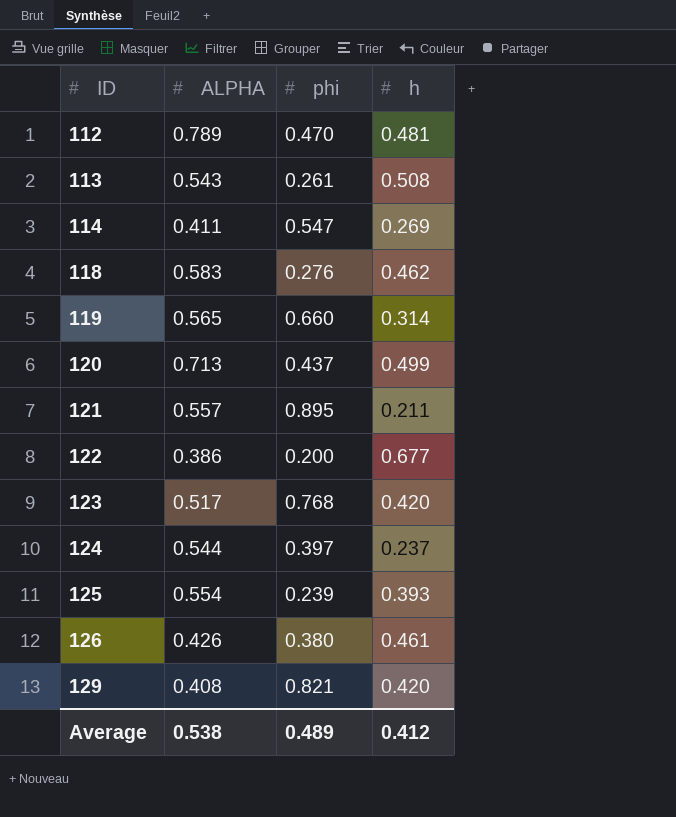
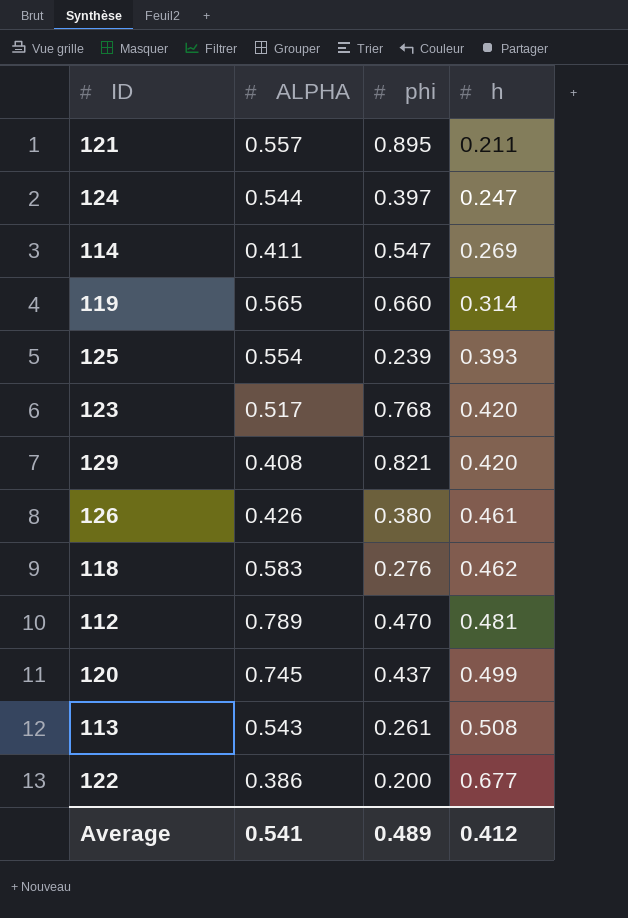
row order: ID ascending -> h ascending
124 | h: 0.237 -> 0.247
120 | ALPHA: 0.713 -> 0.745
Average | ALPHA: 0.538 -> 0.541

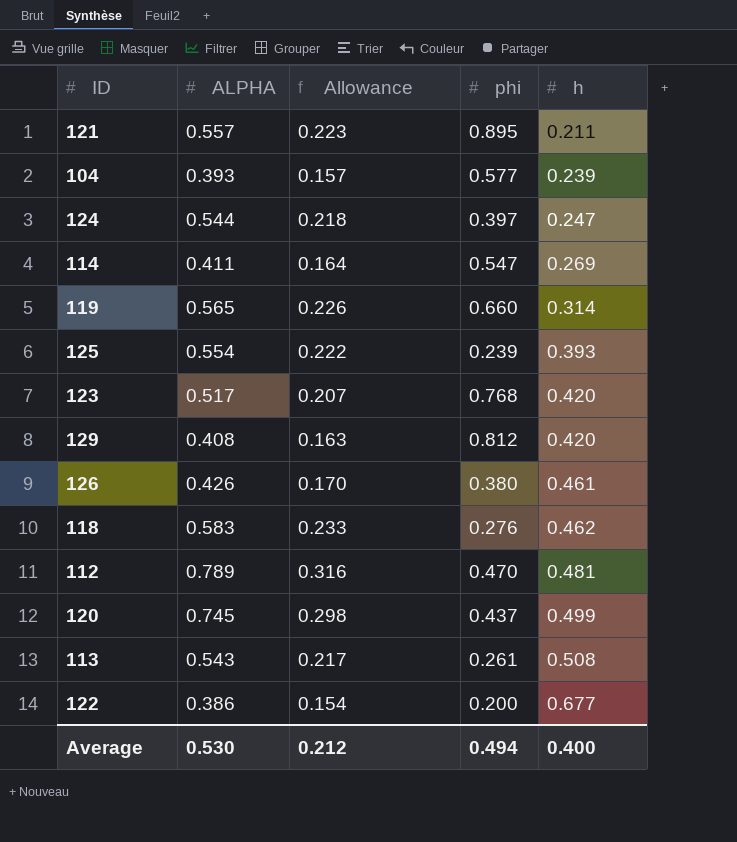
column Allowance | formula: none -> [ALPHA] * 0.4
row 104: none -> 0.393 | 0.157 | 0.577 | 0.239
129 | phi: 0.821 -> 0.812
Average | ALPHA: 0.541 -> 0.530
Average | phi: 0.489 -> 0.494
Average | h: 0.412 -> 0.400

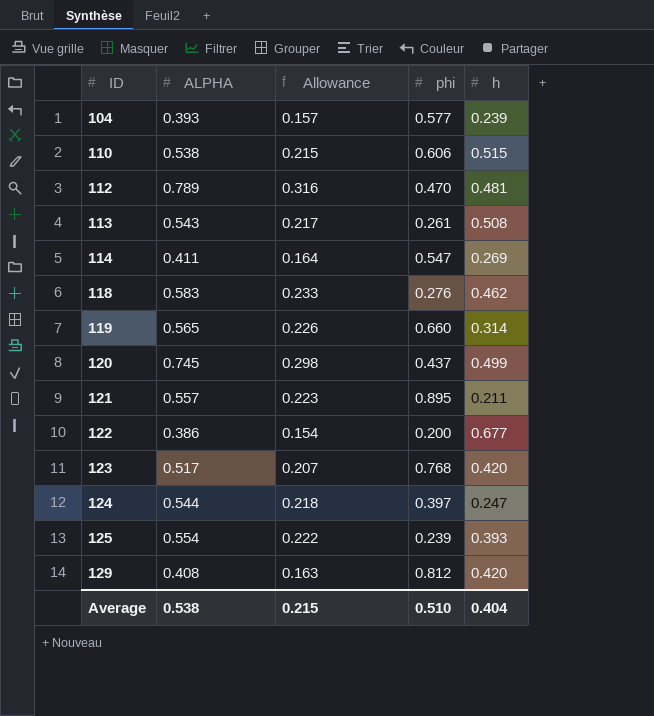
row order: h ascending -> ID ascending
row 126: 0.426 | 0.170 | 0.380 | 0.461 -> none
row 110: none -> 0.538 | 0.215 | 0.606 | 0.515
Average | ALPHA: 0.530 -> 0.538
Average | Allowance: 0.212 -> 0.215
Average | phi: 0.494 -> 0.510
Average | h: 0.400 -> 0.404

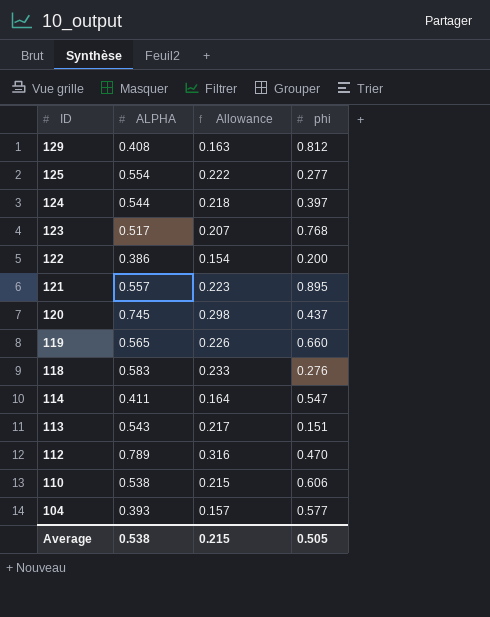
row order: ID ascending -> ID descending
column h | position: 5 -> none
125 | phi: 0.239 -> 0.277
113 | phi: 0.261 -> 0.151
Average | phi: 0.510 -> 0.505

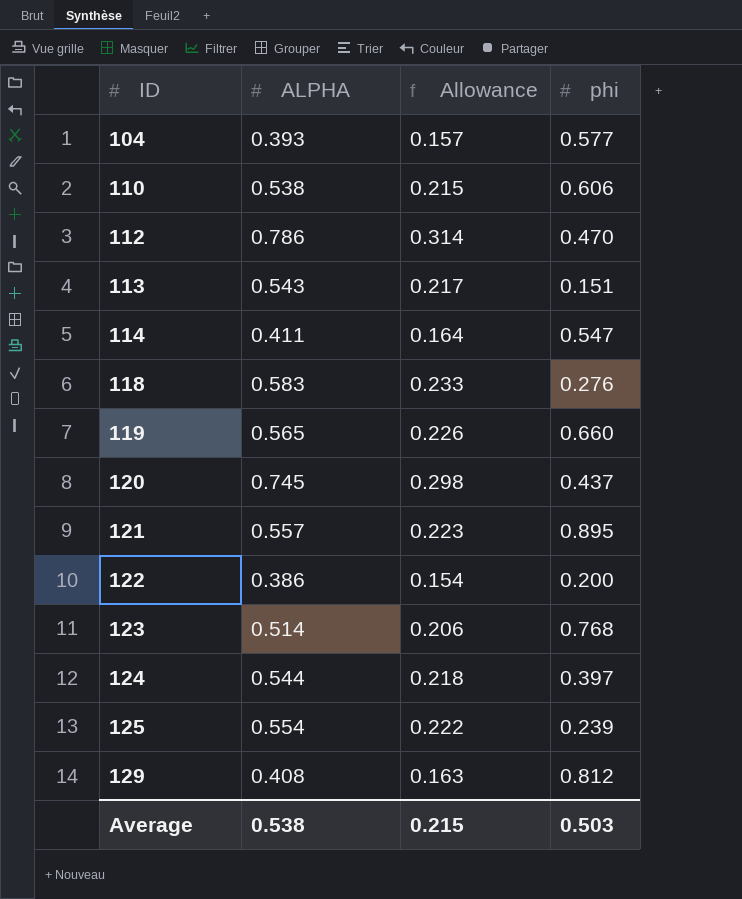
row order: ID descending -> ID ascending
112 | ALPHA: 0.789 -> 0.786
112 | Allowance: 0.316 -> 0.314
123 | ALPHA: 0.517 -> 0.514
123 | Allowance: 0.207 -> 0.206
125 | phi: 0.277 -> 0.239
Average | phi: 0.505 -> 0.503

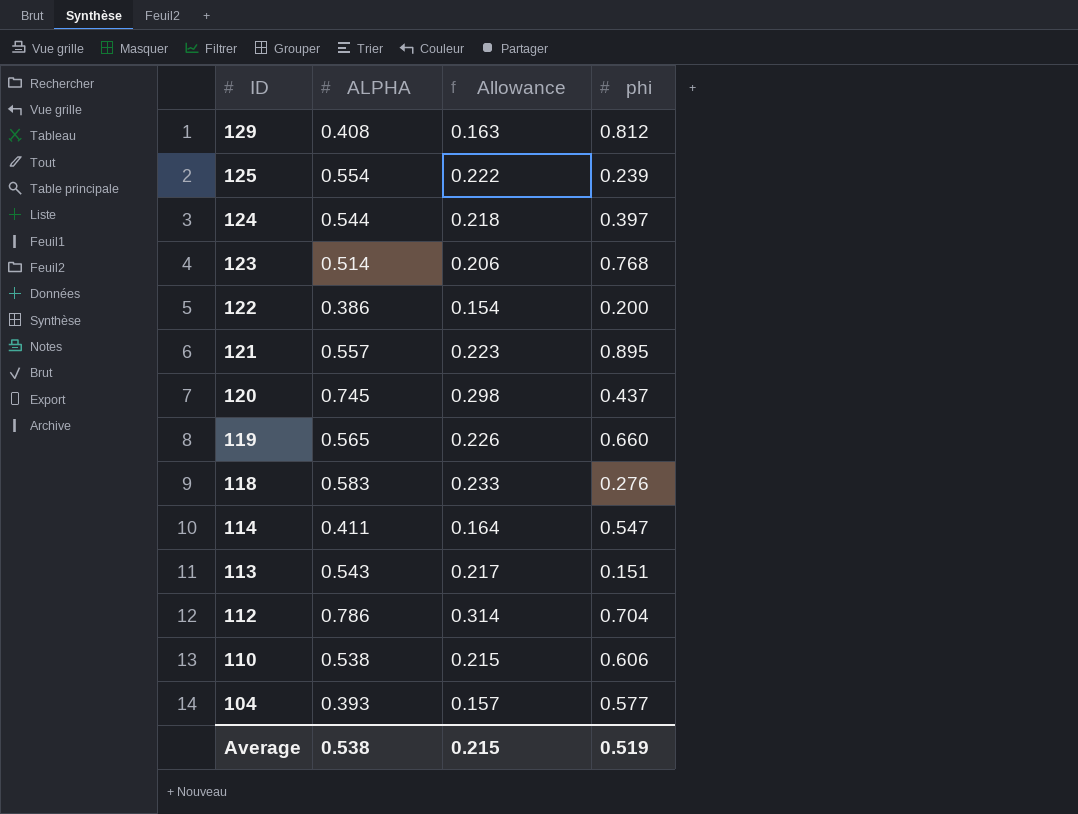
row order: ID ascending -> ID descending
112 | phi: 0.470 -> 0.704
Average | phi: 0.503 -> 0.519

